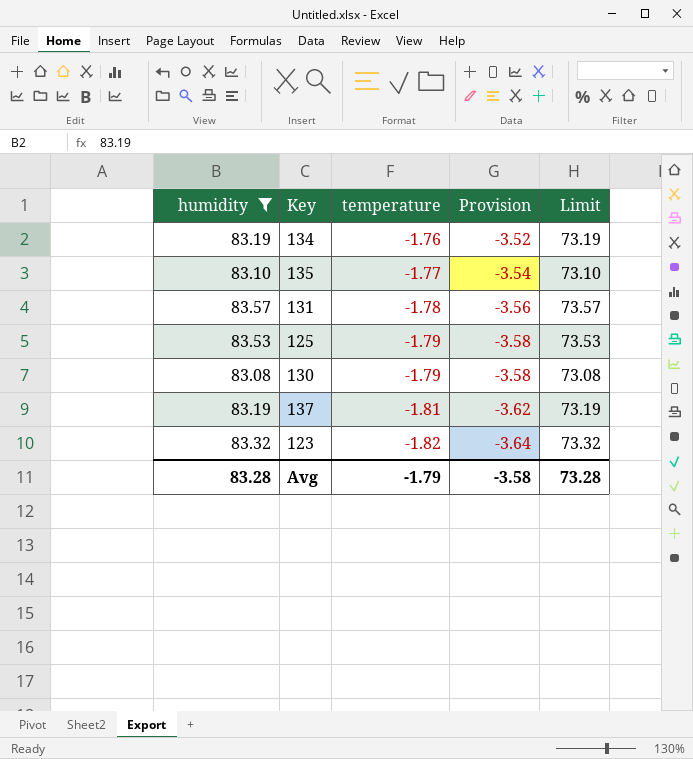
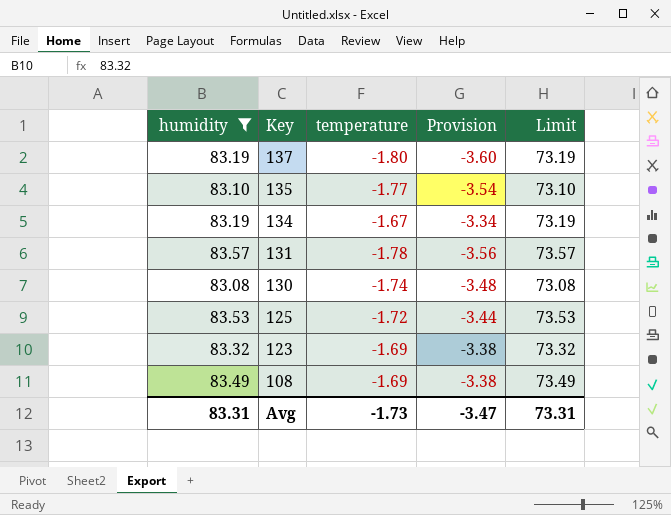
row order: temperature descending -> Key descending
137 | temperature: -1.81 -> -1.80
137 | Provision: -3.62 -> -3.60
134 | temperature: -1.76 -> -1.67
134 | Provision: -3.52 -> -3.34
130 | temperature: -1.79 -> -1.74
130 | Provision: -3.58 -> -3.48
125 | temperature: -1.79 -> -1.72
125 | Provision: -3.58 -> -3.44
123 | temperature: -1.82 -> -1.69
123 | Provision: -3.64 -> -3.38
row 108: none -> 83.49 | -1.69 | -3.38 | 73.49
Avg | humidity: 83.28 -> 83.31
Avg | temperature: -1.79 -> -1.73
Avg | Provision: -3.58 -> -3.47
Avg | Limit: 73.28 -> 73.31

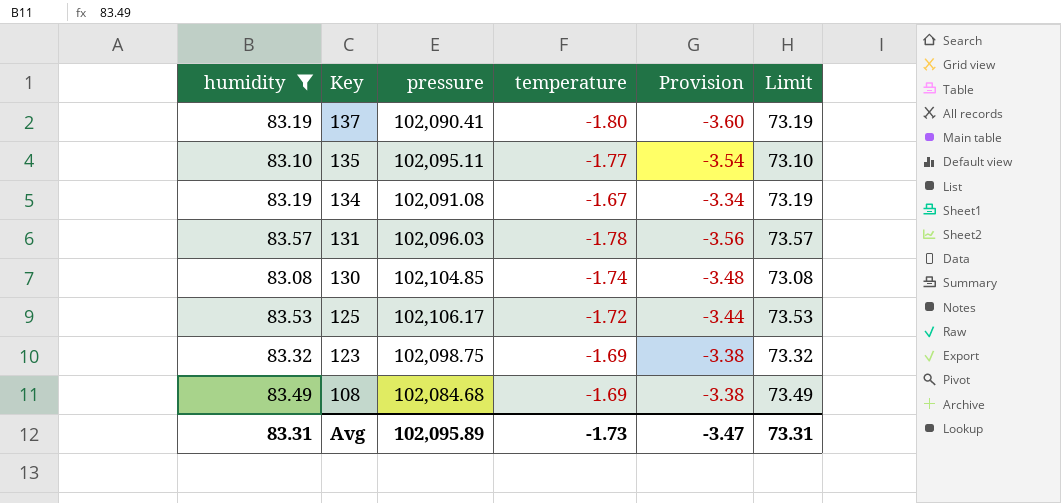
column pressure | position: none -> 3

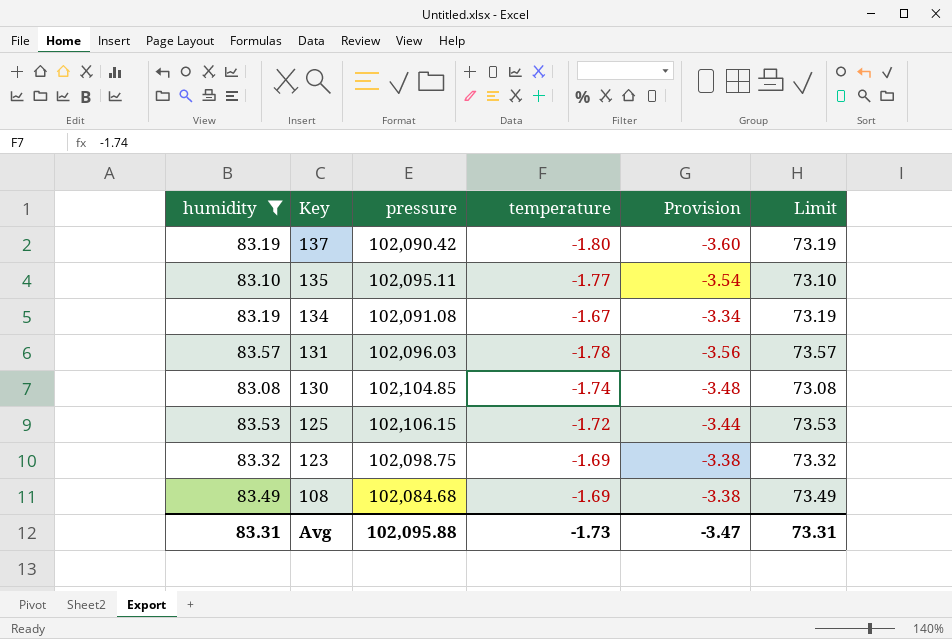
137 | pressure: 102,090.41 -> 102,090.42
125 | pressure: 102,106.17 -> 102,106.15
Avg | pressure: 102,095.89 -> 102,095.88

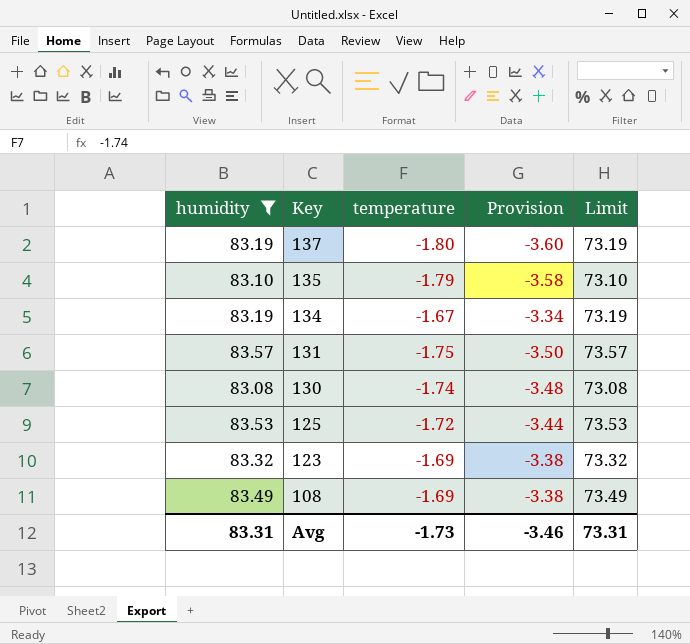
column pressure | position: 3 -> none
135 | temperature: -1.77 -> -1.79
135 | Provision: -3.54 -> -3.58
131 | temperature: -1.78 -> -1.75
131 | Provision: -3.56 -> -3.50
Avg | Provision: -3.47 -> -3.46

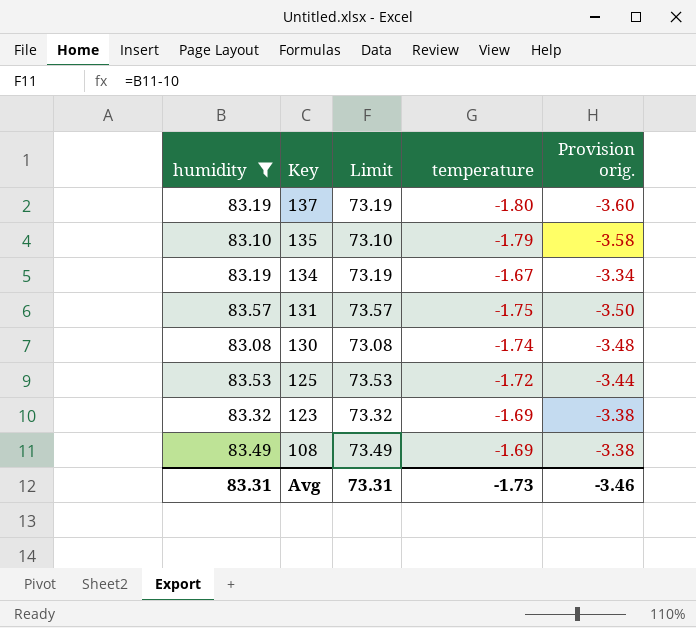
column Limit | position: 5 -> 3
column name: Provision -> Provision orig.

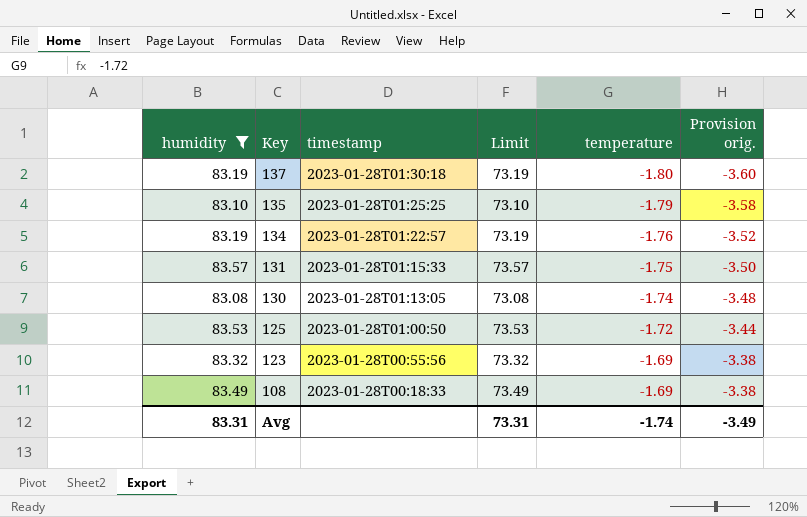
column timestamp | position: none -> 3
134 | temperature: -1.67 -> -1.76
134 | Provision orig.: -3.34 -> -3.52
Avg | temperature: -1.73 -> -1.74
Avg | Provision orig.: -3.46 -> -3.49

